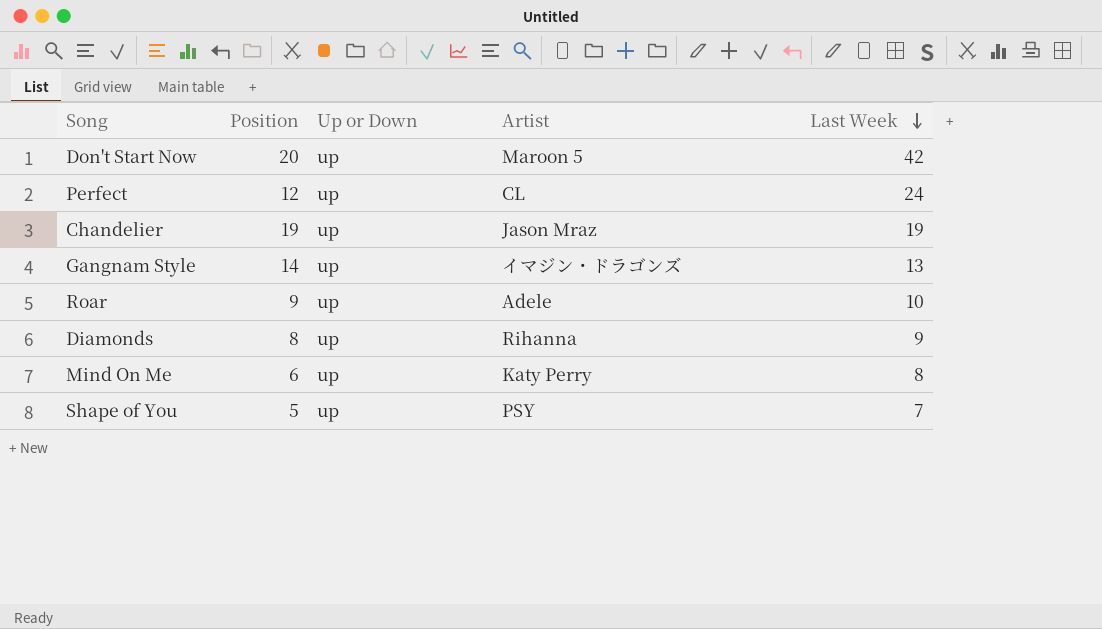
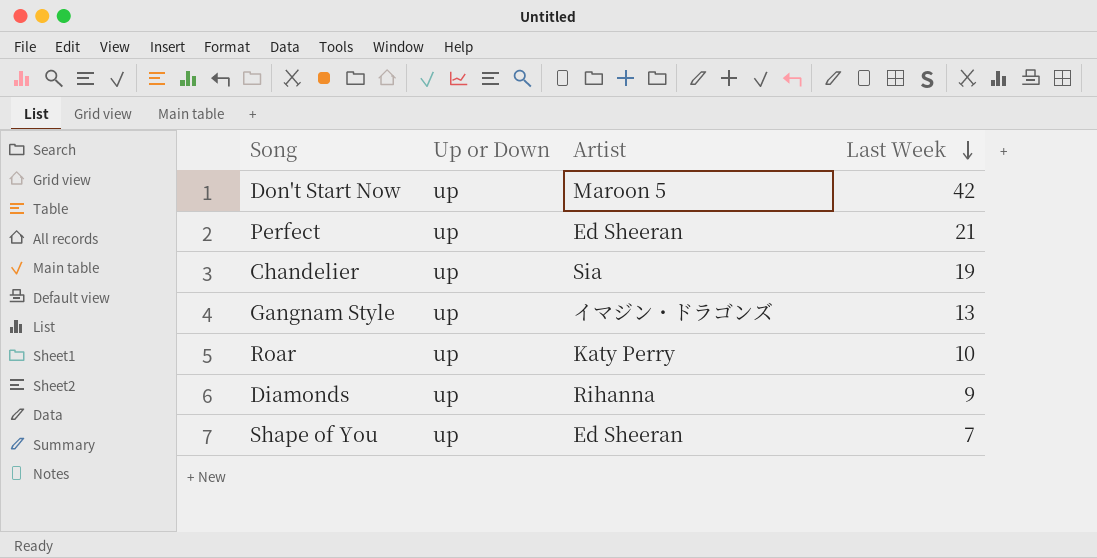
column Position | position: 2 -> none
row Mind On Me: 6 | up | Katy Perry | 8 -> none
Perfect | Artist: CL -> Ed Sheeran
Perfect | Last Week: 24 -> 21
Chandelier | Artist: Jason Mraz -> Sia
Roar | Artist: Adele -> Katy Perry
Shape of You | Artist: PSY -> Ed Sheeran

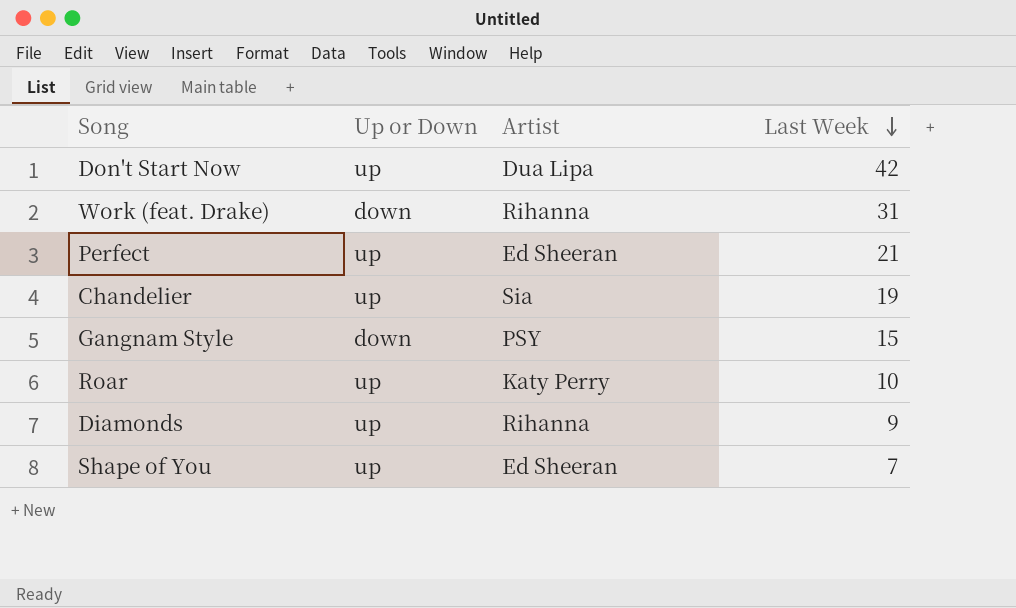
Don't Start Now | Artist: Maroon 5 -> Dua Lipa
row Work (feat. Drake): none -> down | Rihanna | 31
Gangnam Style | Up or Down: up -> down
Gangnam Style | Artist: イマジン・ドラゴンズ -> PSY
Gangnam Style | Last Week: 13 -> 15

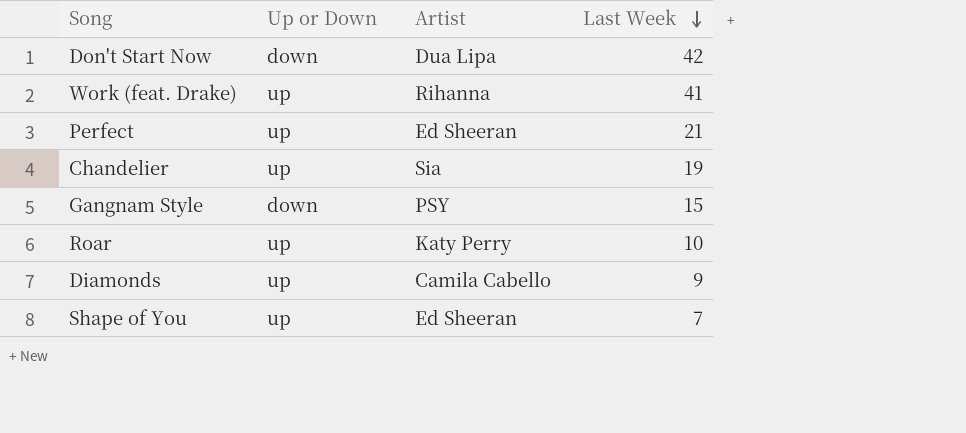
Don't Start Now | Up or Down: up -> down
Work (feat. Drake) | Up or Down: down -> up
Work (feat. Drake) | Last Week: 31 -> 41
Diamonds | Artist: Rihanna -> Camila Cabello

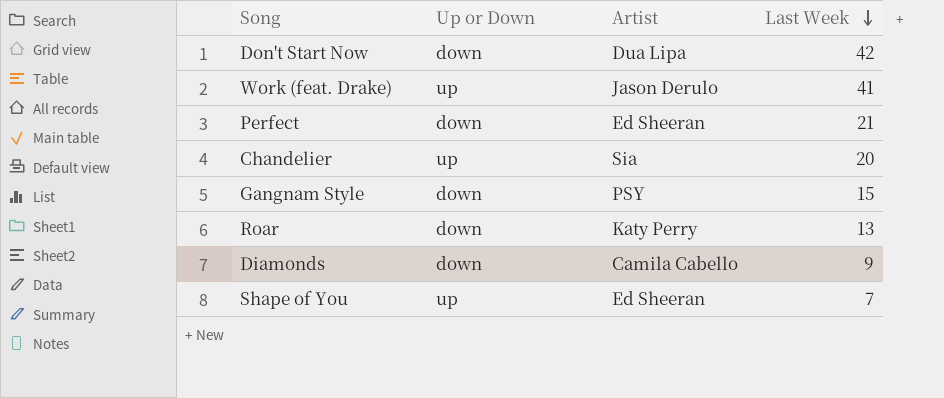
Work (feat. Drake) | Artist: Rihanna -> Jason Derulo
Perfect | Up or Down: up -> down
Chandelier | Last Week: 19 -> 20
Roar | Up or Down: up -> down
Roar | Last Week: 10 -> 13
Diamonds | Up or Down: up -> down

